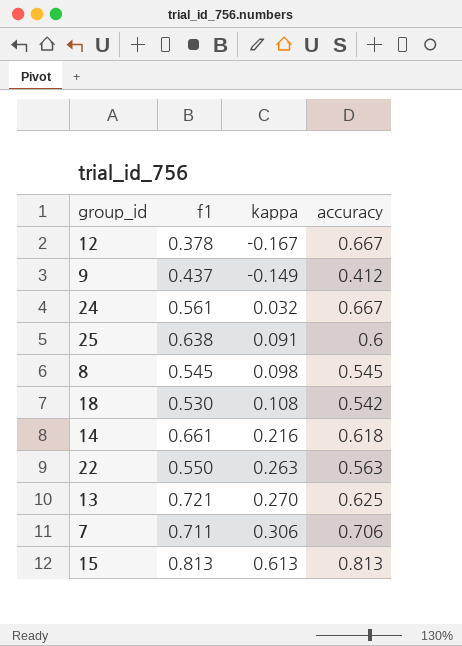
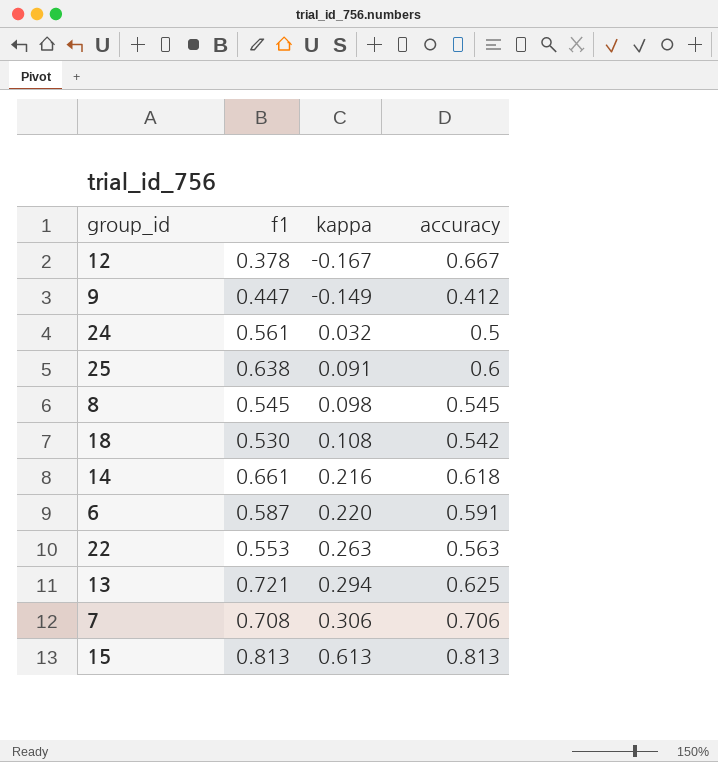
9 | f1: 0.437 -> 0.447
24 | accuracy: 0.667 -> 0.5
row 6: none -> 0.587 | 0.220 | 0.591
22 | f1: 0.550 -> 0.553
13 | kappa: 0.270 -> 0.294
7 | f1: 0.711 -> 0.708

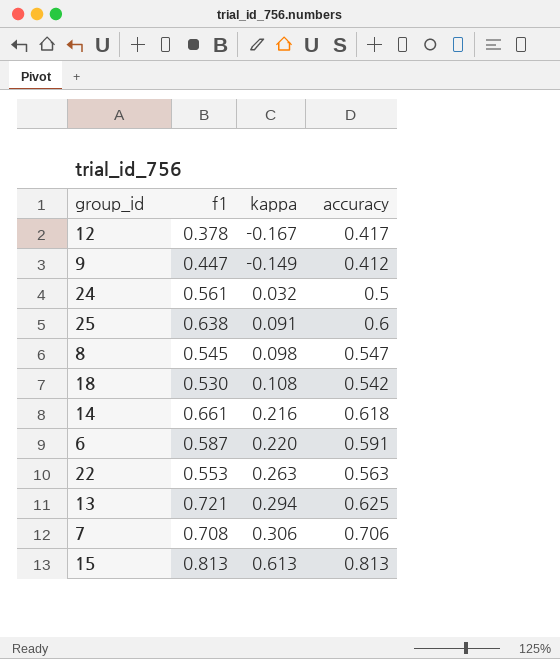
12 | accuracy: 0.667 -> 0.417
8 | accuracy: 0.545 -> 0.547

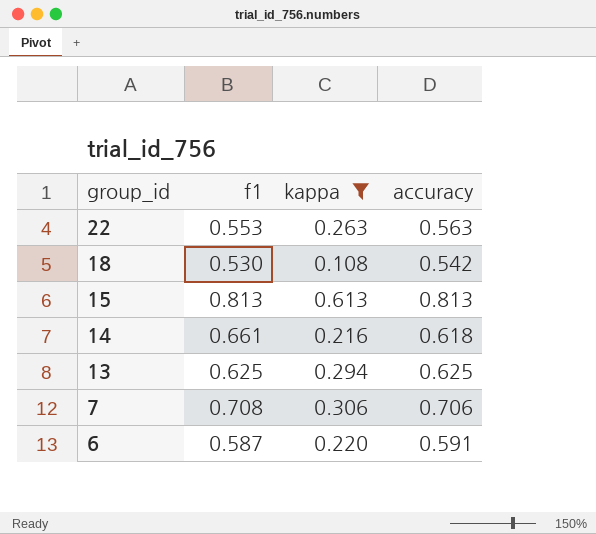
filter: none -> kappa >= 0.108
row order: kappa ascending -> group_id descending
13 | f1: 0.721 -> 0.625

